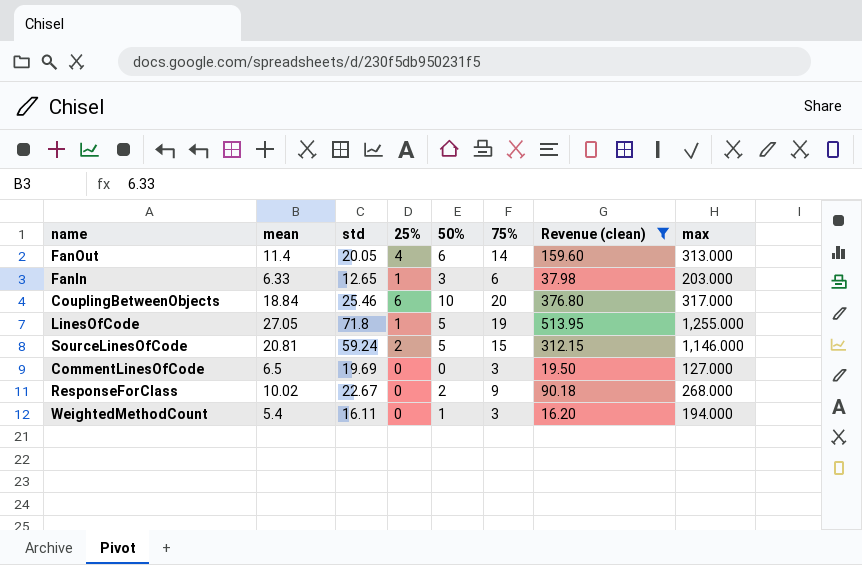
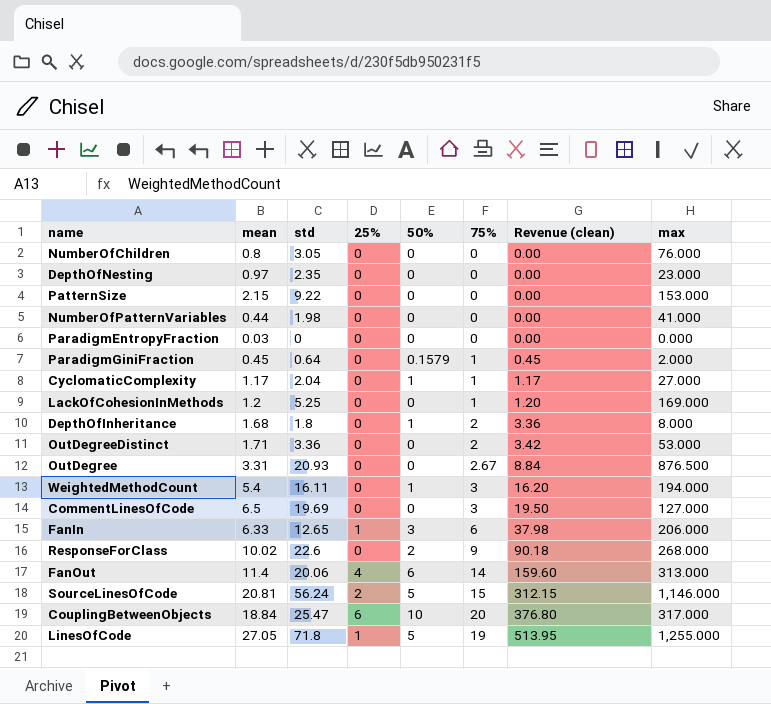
filter: Revenue (clean) >= 16.20 -> none
row order: none -> Revenue (clean) ascending
FanIn | max: 203.000 -> 206.000
ResponseForClass | std: 22.67 -> 22.6
FanOut | std: 20.05 -> 20.06
SourceLinesOfCode | std: 59.24 -> 56.24
CouplingBetweenObjects | std: 25.46 -> 25.47

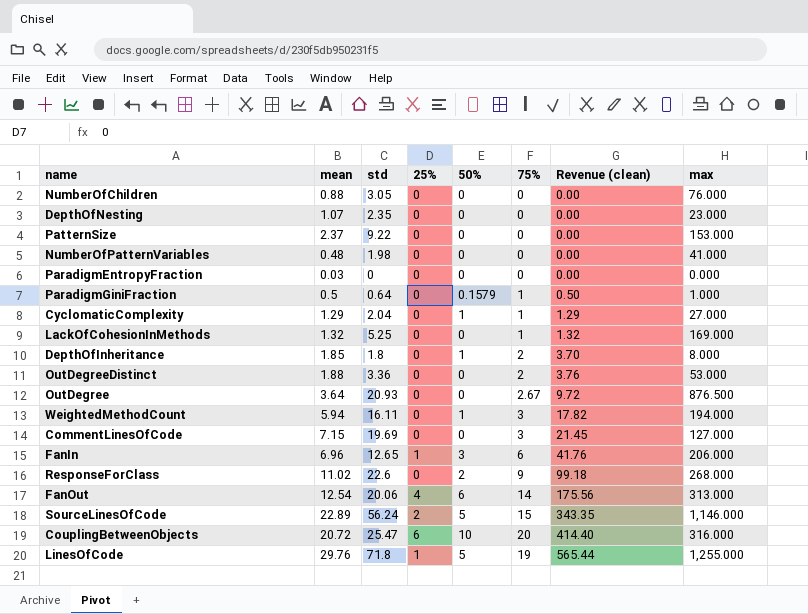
NumberOfChildren | mean: 0.8 -> 0.88
DepthOfNesting | mean: 0.97 -> 1.07
PatternSize | mean: 2.15 -> 2.37
NumberOfPatternVariables | mean: 0.44 -> 0.48
ParadigmGiniFraction | mean: 0.45 -> 0.5
ParadigmGiniFraction | Revenue (clean): 0.45 -> 0.50
ParadigmGiniFraction | max: 2.000 -> 1.000
CyclomaticComplexity | mean: 1.17 -> 1.29
CyclomaticComplexity | Revenue (clean): 1.17 -> 1.29
LackOfCohesionInMethods | mean: 1.2 -> 1.32
LackOfCohesionInMethods | Revenue (clean): 1.20 -> 1.32
DepthOfInheritance | mean: 1.68 -> 1.85
DepthOfInheritance | Revenue (clean): 3.36 -> 3.70
OutDegreeDistinct | mean: 1.71 -> 1.88
OutDegreeDistinct | Revenue (clean): 3.42 -> 3.76
OutDegree | mean: 3.31 -> 3.64
OutDegree | Revenue (clean): 8.84 -> 9.72
WeightedMethodCount | mean: 5.4 -> 5.94
WeightedMethodCount | Revenue (clean): 16.20 -> 17.82
CommentLinesOfCode | mean: 6.5 -> 7.15
CommentLinesOfCode | Revenue (clean): 19.50 -> 21.45
FanIn | mean: 6.33 -> 6.96
FanIn | Revenue (clean): 37.98 -> 41.76
ResponseForClass | mean: 10.02 -> 11.02
ResponseForClass | Revenue (clean): 90.18 -> 99.18
FanOut | mean: 11.4 -> 12.54
FanOut | Revenue (clean): 159.60 -> 175.56
SourceLinesOfCode | mean: 20.81 -> 22.89
SourceLinesOfCode | Revenue (clean): 312.15 -> 343.35
CouplingBetweenObjects | mean: 18.84 -> 20.72
CouplingBetweenObjects | Revenue (clean): 376.80 -> 414.40
CouplingBetweenObjects | max: 317.000 -> 316.000
LinesOfCode | mean: 27.05 -> 29.76
LinesOfCode | Revenue (clean): 513.95 -> 565.44

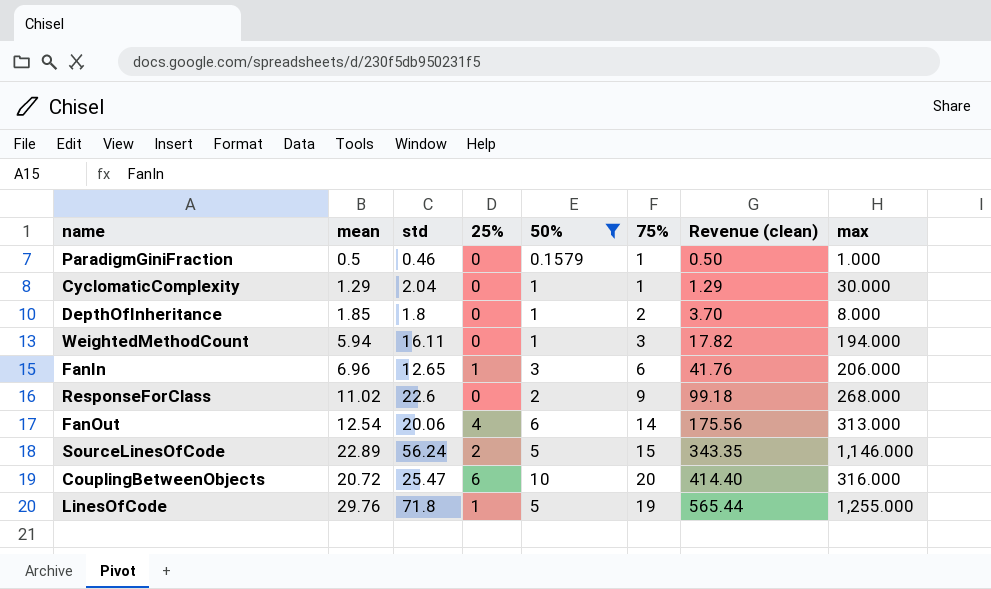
filter: none -> 50% != 0
ParadigmGiniFraction | std: 0.64 -> 0.46
CyclomaticComplexity | max: 27.000 -> 30.000

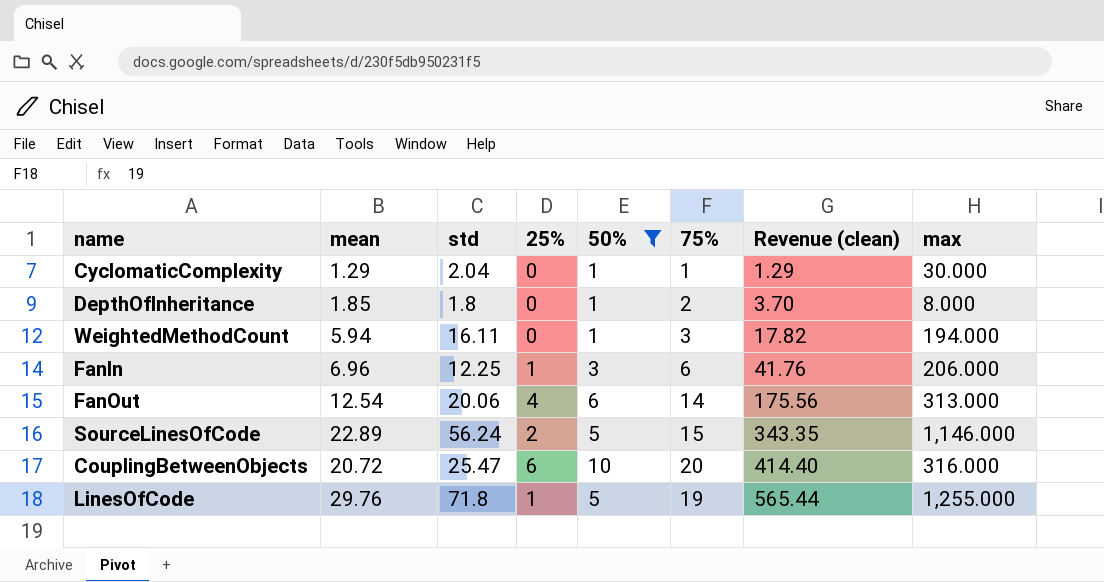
row ParadigmGiniFraction: 0.5 | 0.46 | 0 | 0.1579 | 1 | 0.50 | 1.000 -> none
row ResponseForClass: 11.02 | 22.6 | 0 | 2 | 9 | 99.18 | 268.000 -> none
FanIn | std: 12.65 -> 12.25

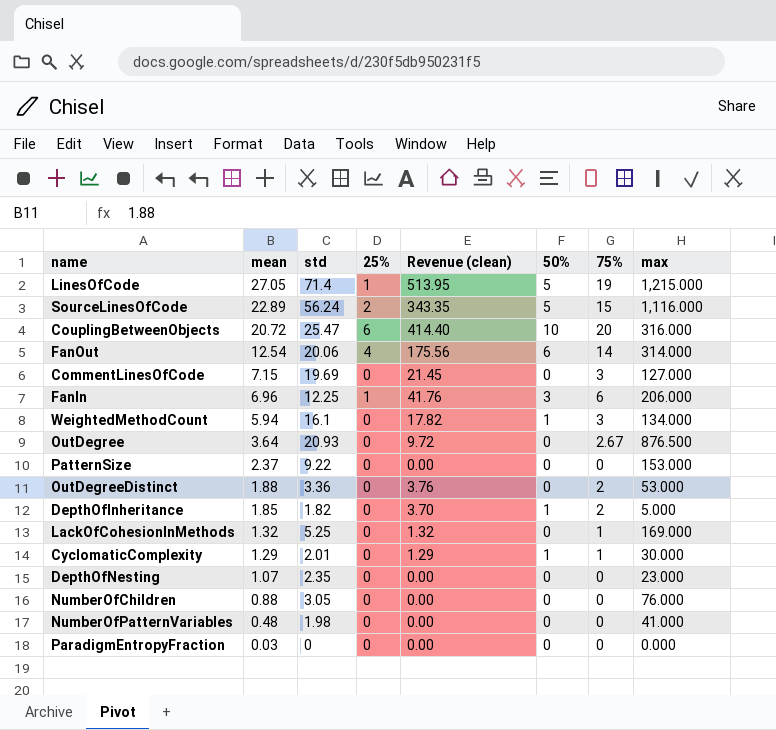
filter: 50% != 0 -> none
row order: Revenue (clean) ascending -> mean descending
column Revenue (clean) | position: 7 -> 5
LinesOfCode | mean: 29.76 -> 27.05
LinesOfCode | std: 71.8 -> 71.4
LinesOfCode | Revenue (clean): 565.44 -> 513.95
LinesOfCode | max: 1,255.000 -> 1,215.000
SourceLinesOfCode | max: 1,146.000 -> 1,116.000
FanOut | max: 313.000 -> 314.000
WeightedMethodCount | std: 16.11 -> 16.1
WeightedMethodCount | max: 194.000 -> 134.000
DepthOfInheritance | std: 1.8 -> 1.82
DepthOfInheritance | max: 8.000 -> 5.000
CyclomaticComplexity | std: 2.04 -> 2.01

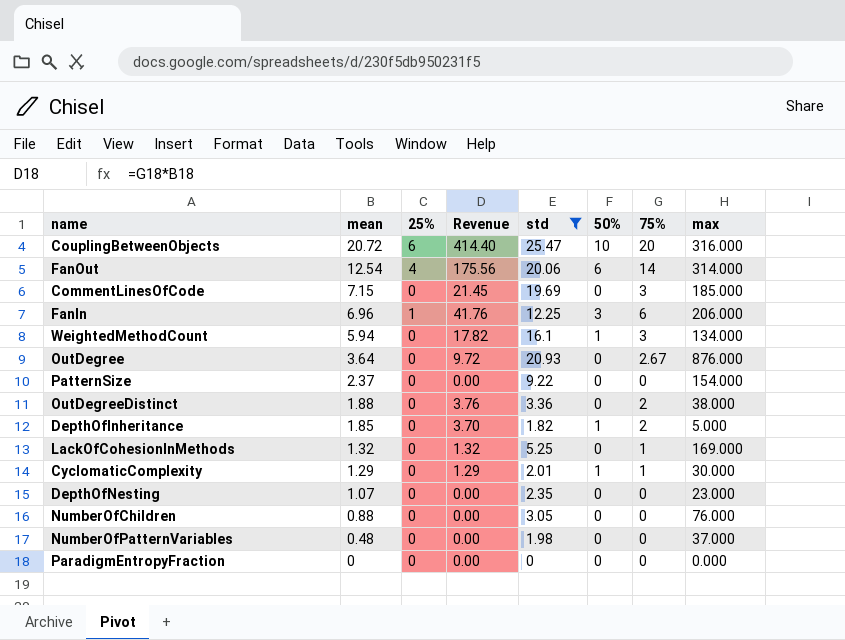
filter: none -> std <= 25.47
column name: Revenue (clean) -> Revenue
column std | position: 3 -> 5
CommentLinesOfCode | max: 127.000 -> 185.000
OutDegree | max: 876.500 -> 876.000
PatternSize | max: 153.000 -> 154.000
OutDegreeDistinct | max: 53.000 -> 38.000
NumberOfPatternVariables | max: 41.000 -> 37.000
ParadigmEntropyFraction | mean: 0.03 -> 0

